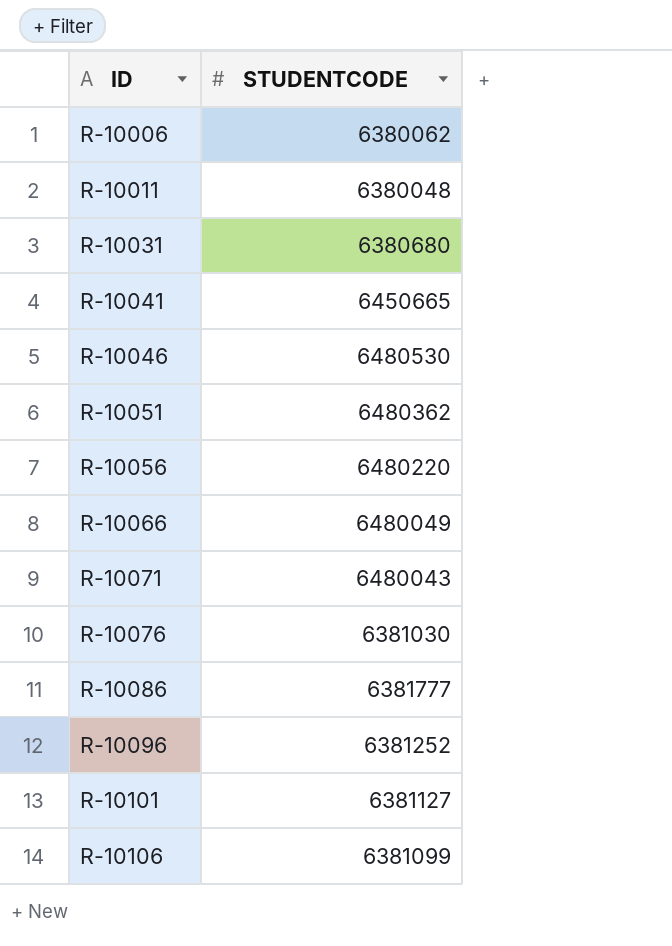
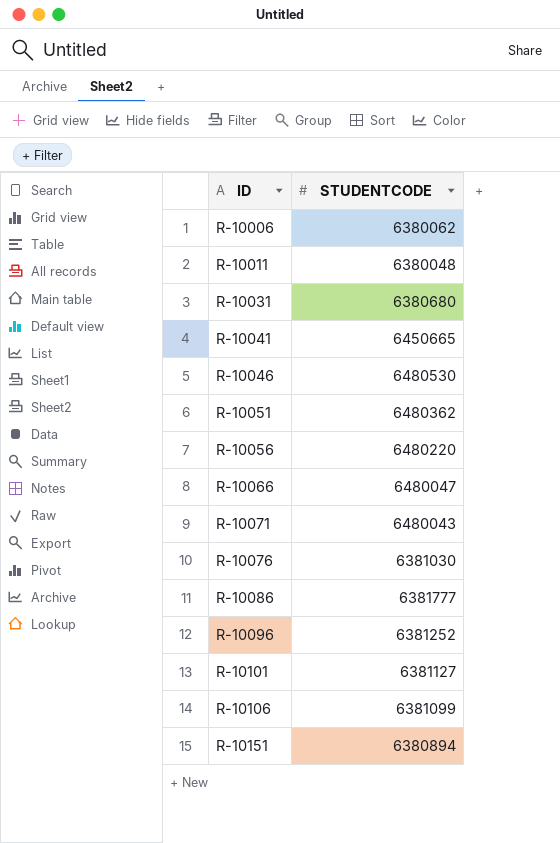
R-10066 | STUDENTCODE: 6480049 -> 6480047
row R-10151: none -> 6380894

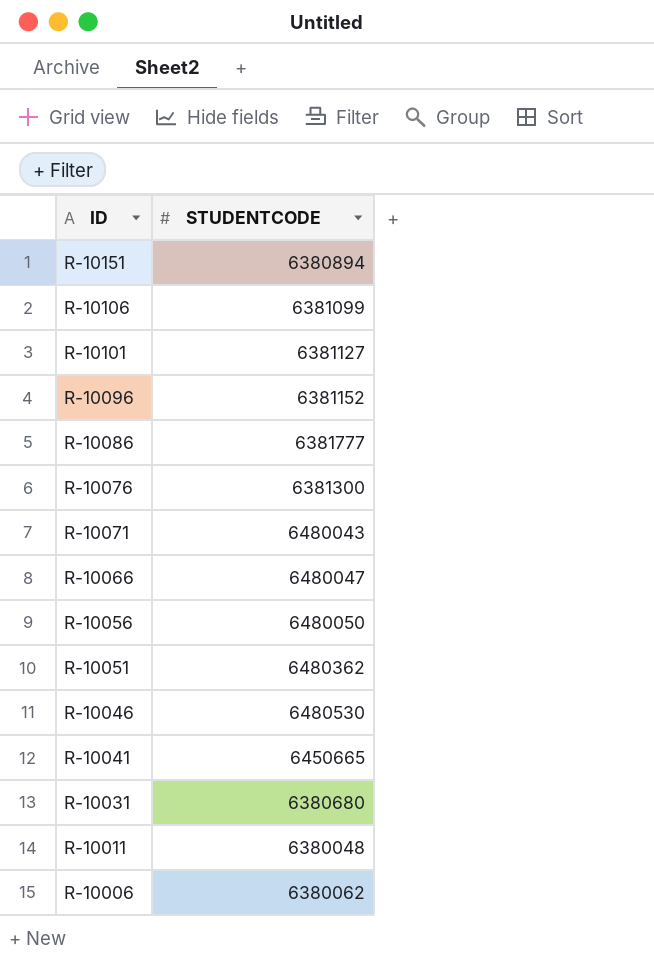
row order: ID ascending -> ID descending
R-10096 | STUDENTCODE: 6381252 -> 6381152
R-10076 | STUDENTCODE: 6381030 -> 6381300
R-10056 | STUDENTCODE: 6480220 -> 6480050

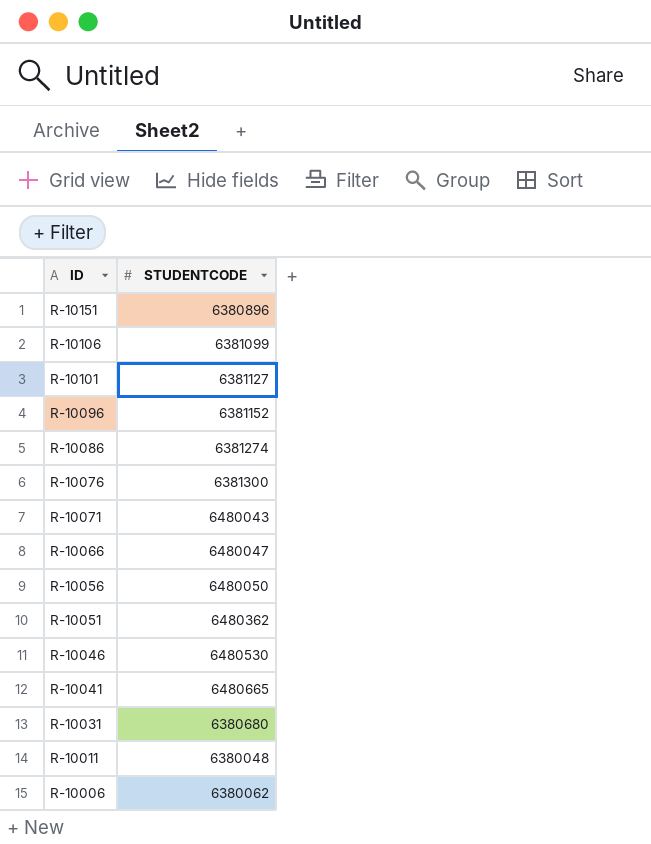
R-10151 | STUDENTCODE: 6380894 -> 6380896
R-10086 | STUDENTCODE: 6381777 -> 6381274
R-10041 | STUDENTCODE: 6450665 -> 6480665

